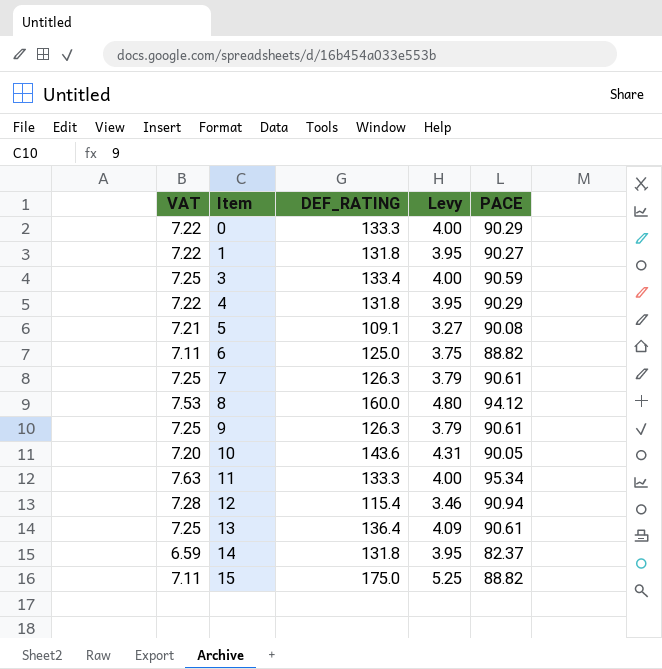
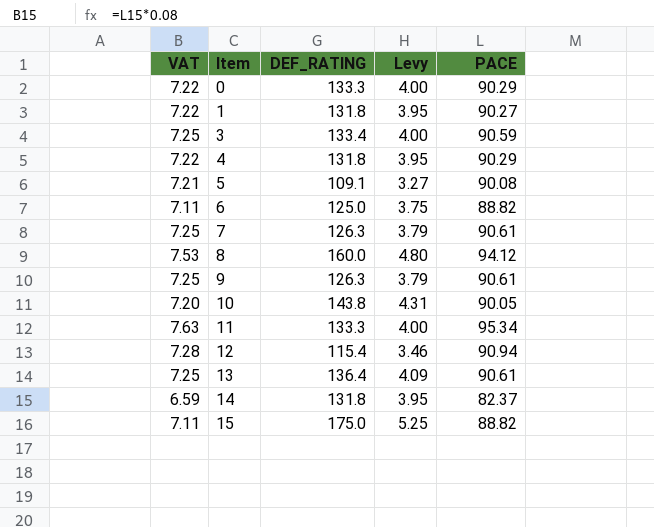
10 | DEF_RATING: 143.6 -> 143.8

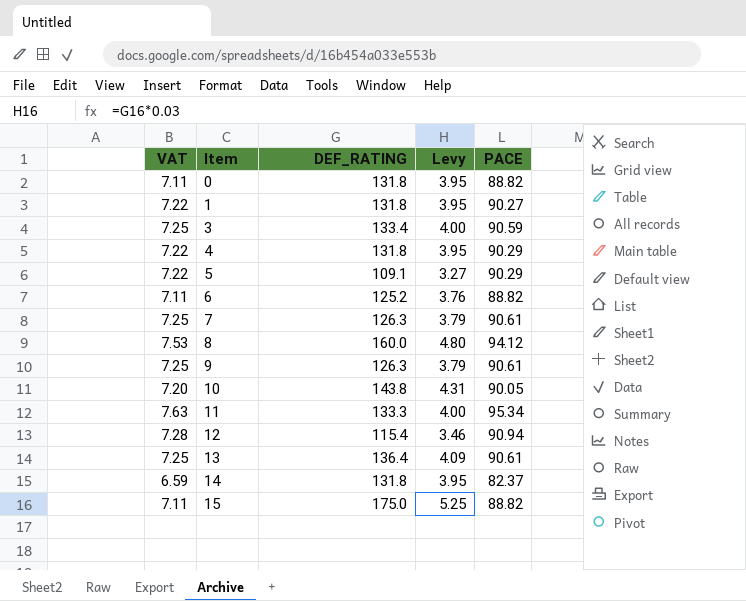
0 | VAT: 7.22 -> 7.11
0 | DEF_RATING: 133.3 -> 131.8
0 | Levy: 4.00 -> 3.95
0 | PACE: 90.29 -> 88.82
5 | VAT: 7.21 -> 7.22
5 | PACE: 90.08 -> 90.29
6 | DEF_RATING: 125.0 -> 125.2
6 | Levy: 3.75 -> 3.76

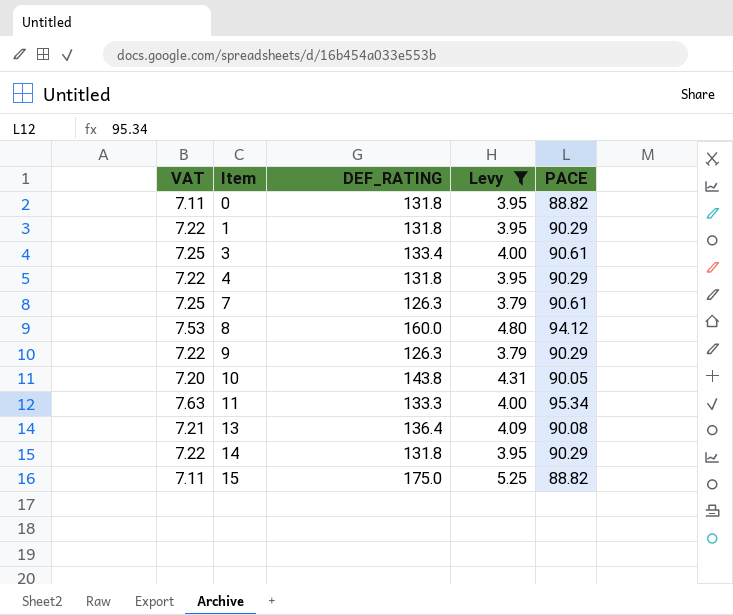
filter: none -> Levy >= 3.79
1 | PACE: 90.27 -> 90.29
3 | PACE: 90.59 -> 90.61
9 | VAT: 7.25 -> 7.22
9 | PACE: 90.61 -> 90.29
13 | VAT: 7.25 -> 7.21
13 | PACE: 90.61 -> 90.08
14 | VAT: 6.59 -> 7.22
14 | PACE: 82.37 -> 90.29

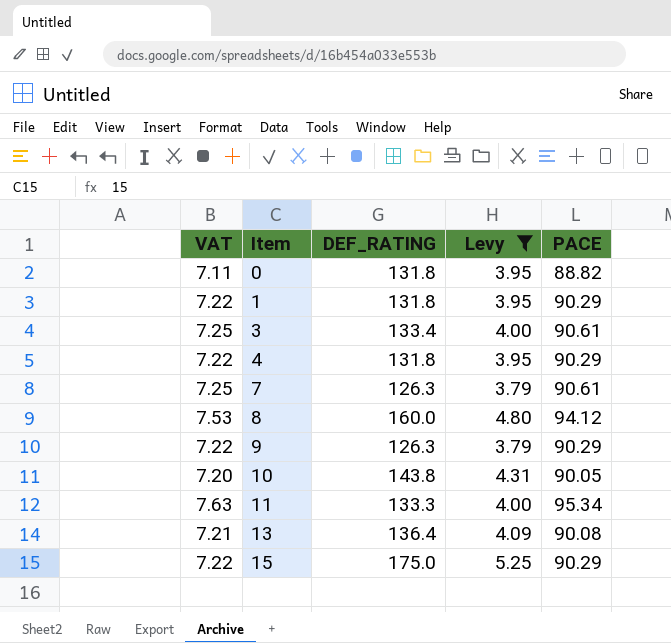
row 14: 7.22 | 131.8 | 3.95 | 90.29 -> none
15 | VAT: 7.11 -> 7.22
15 | PACE: 88.82 -> 90.29

